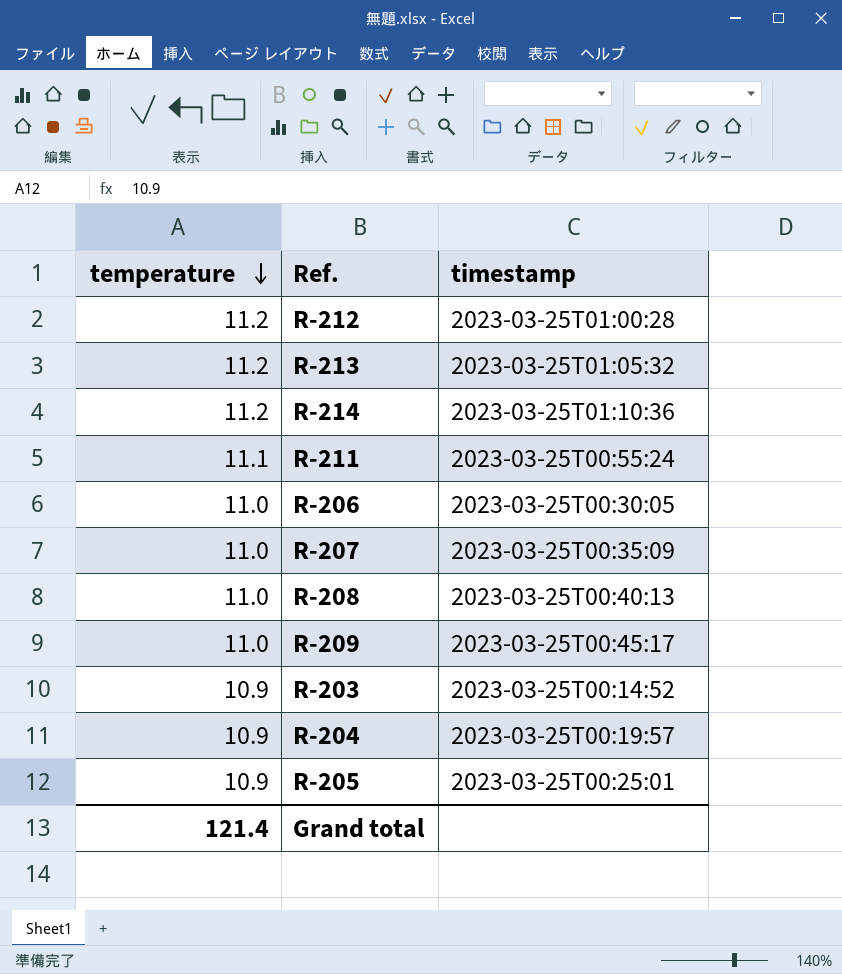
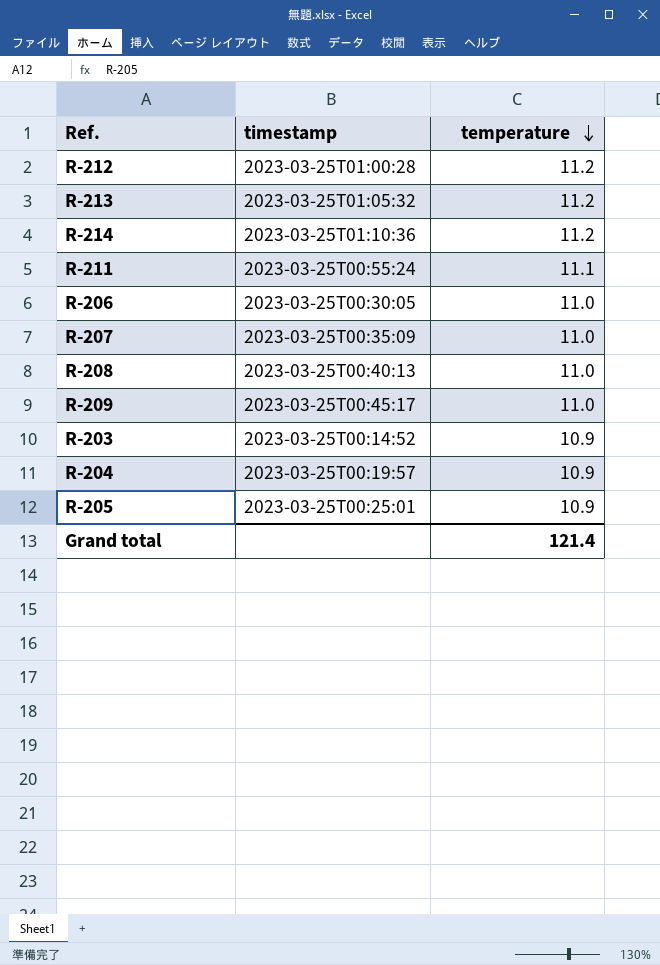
column temperature | position: 1 -> 3

